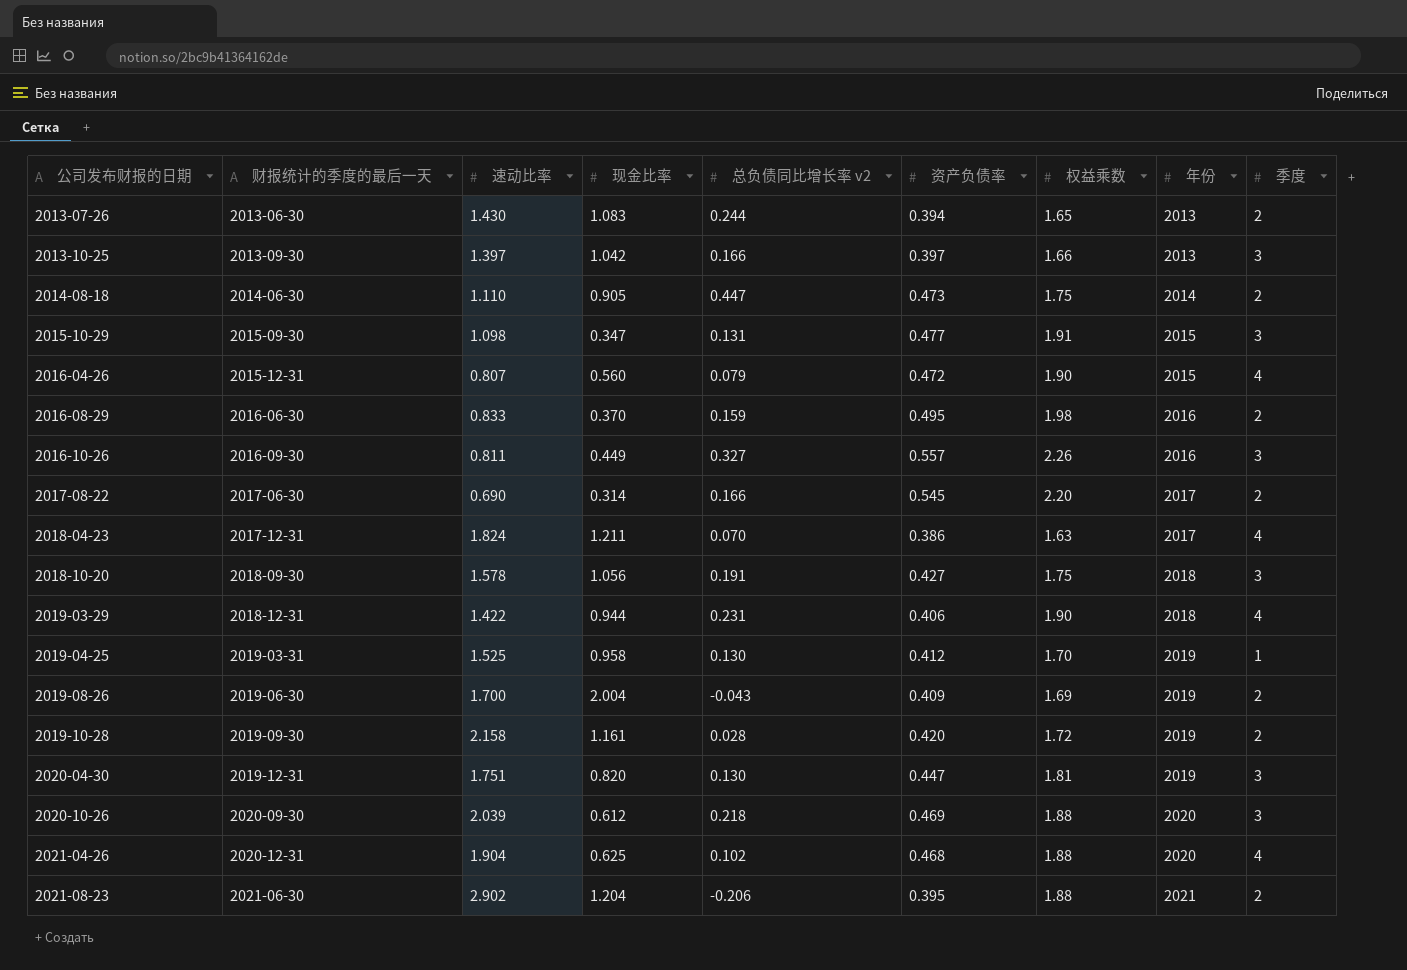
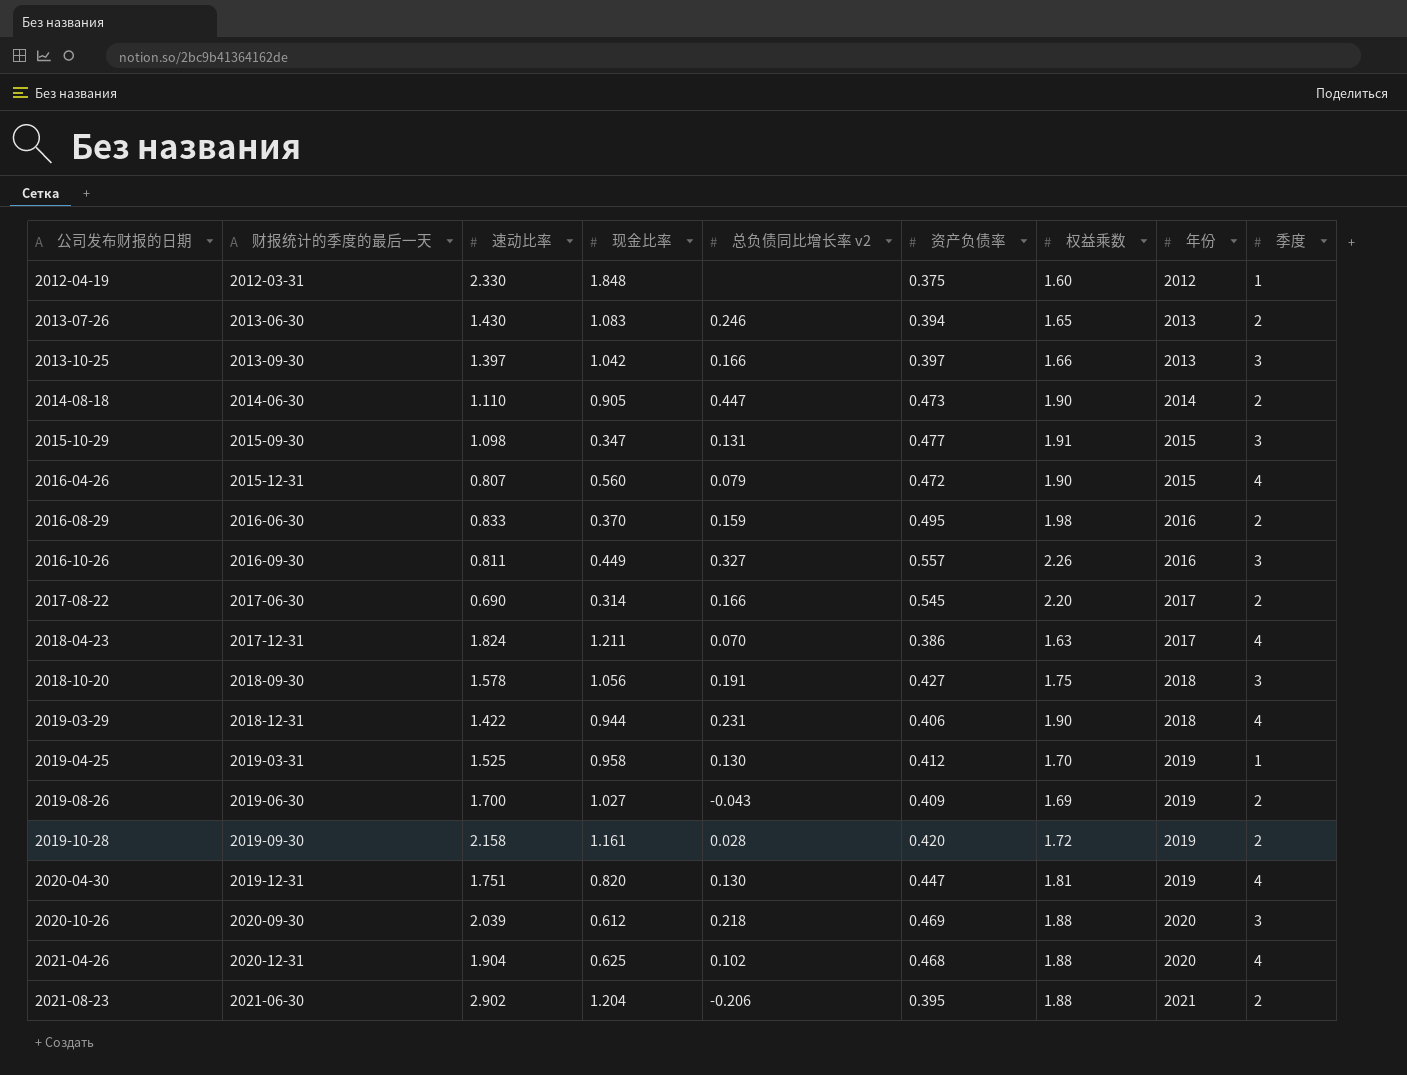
row 2012-04-19: none -> 2012-03-31 | 2.330 | 1.848 | none | 0.375 | 1.60 | 2012 | 1
2013-07-26 | 总负债同比增长率 v2: 0.244 -> 0.246
2014-08-18 | 权益乘数: 1.75 -> 1.90
2019-08-26 | 现金比率: 2.004 -> 1.027
2020-04-30 | 季度: 3 -> 4

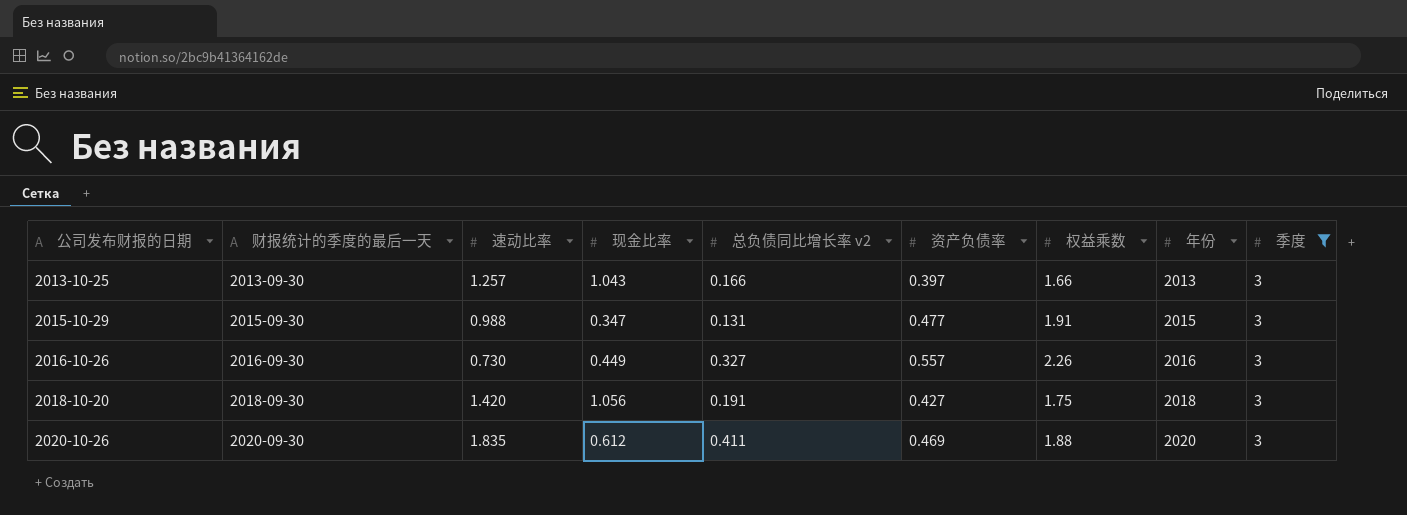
filter: none -> 季度 = 3
2013-10-25 | 速动比率: 1.397 -> 1.257
2013-10-25 | 现金比率: 1.042 -> 1.043
2015-10-29 | 速动比率: 1.098 -> 0.988
2016-10-26 | 速动比率: 0.811 -> 0.730
2018-10-20 | 速动比率: 1.578 -> 1.420
2020-10-26 | 速动比率: 2.039 -> 1.835
2020-10-26 | 总负债同比增长率 v2: 0.218 -> 0.411

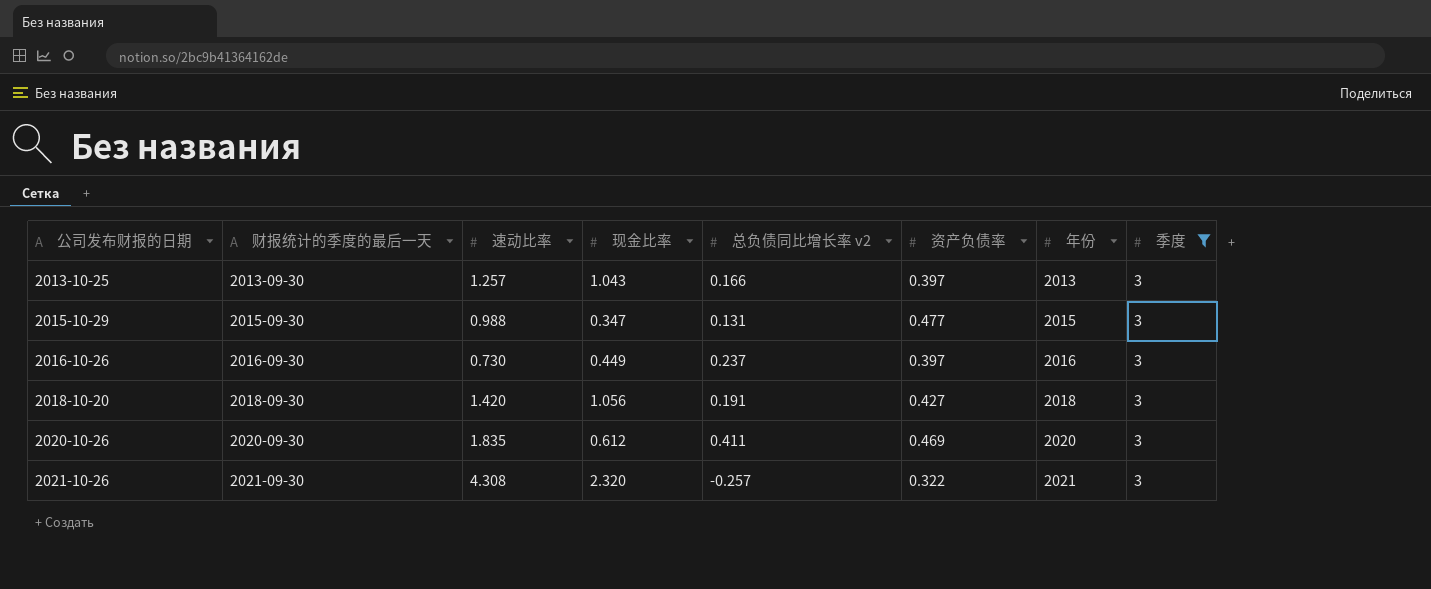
column 权益乘数 | position: 7 -> none
2016-10-26 | 总负债同比增长率 v2: 0.327 -> 0.237
2016-10-26 | 资产负债率: 0.557 -> 0.397
row 2021-10-26: none -> 2021-09-30 | 4.308 | 2.320 | -0.257 | 0.322 | 2021 | 3

